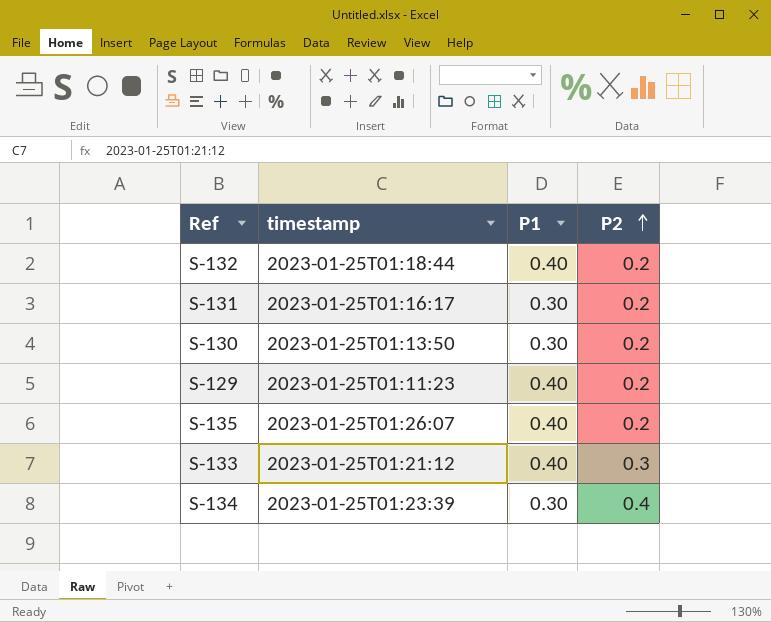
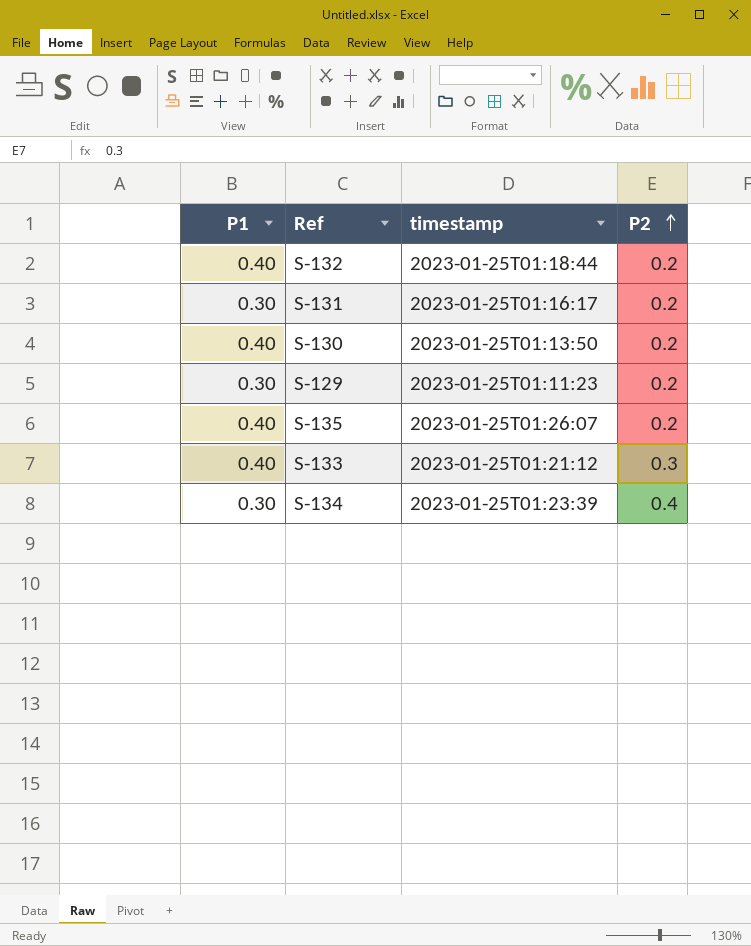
column P1 | position: 3 -> 1
S-130 | P1: 0.30 -> 0.40
S-129 | P1: 0.40 -> 0.30

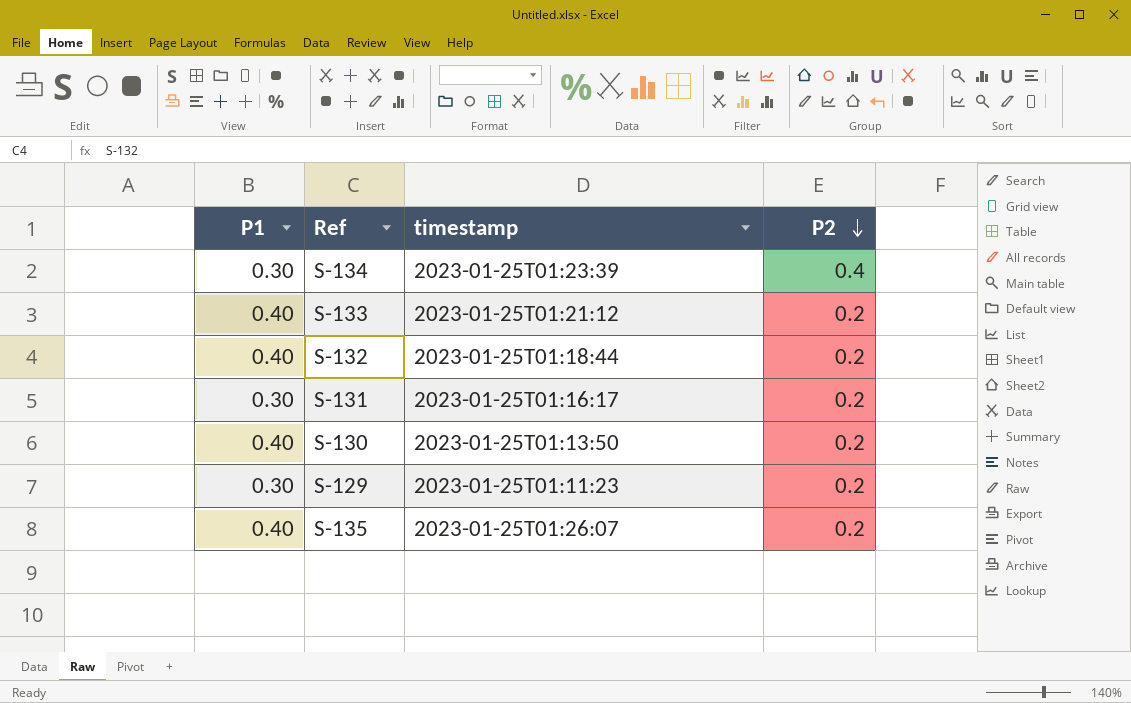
row order: P2 ascending -> P2 descending
S-133 | P2: 0.3 -> 0.2

